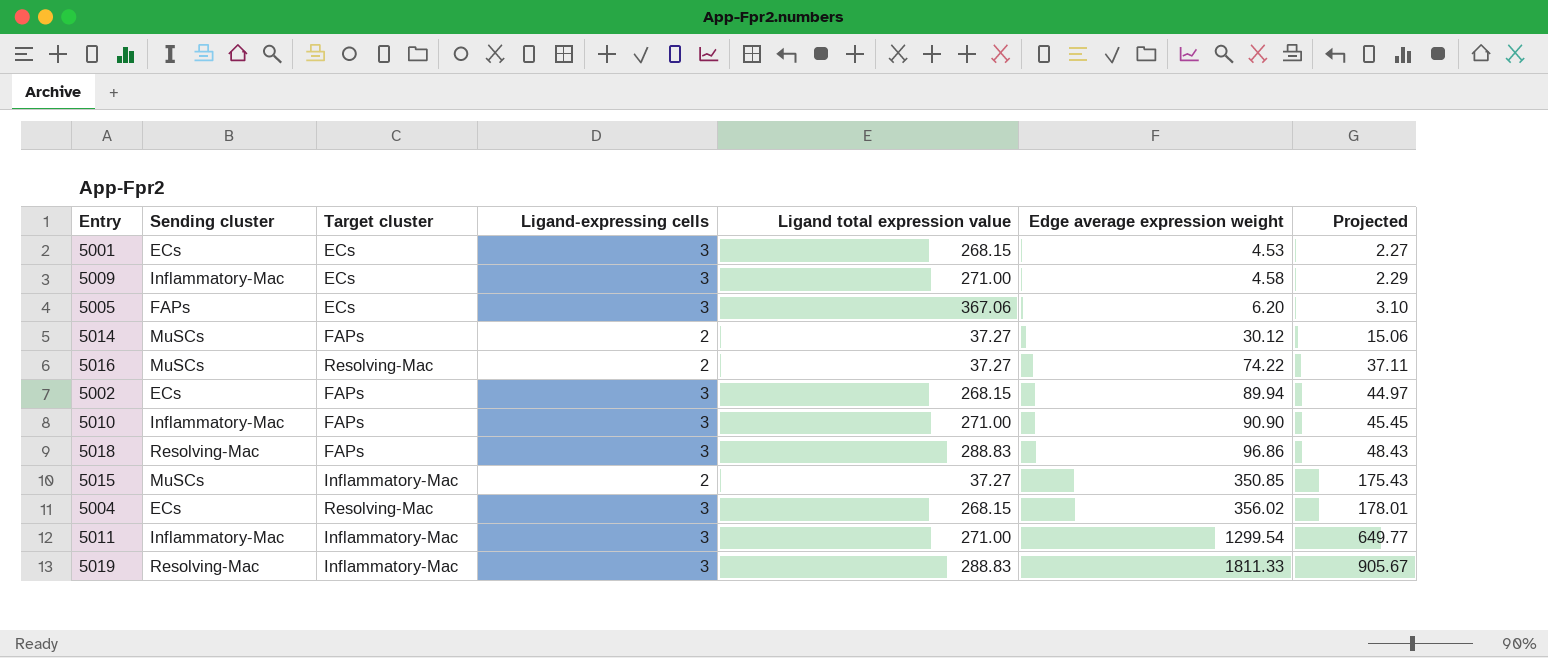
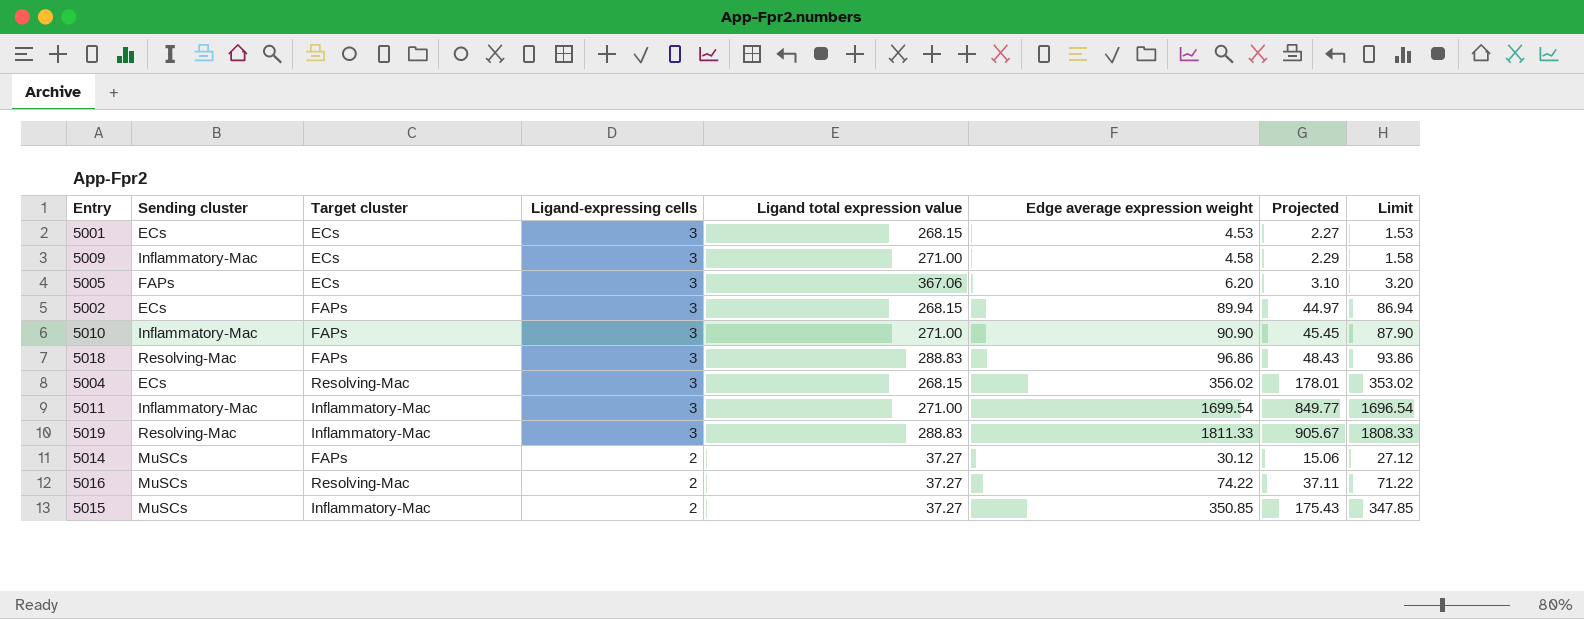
row order: Edge average expression weight ascending -> Ligand-expressing cells descending
column Limit | formula: none -> [Edge average expression weight] - 3
5011 | Edge average expression weight: 1299.54 -> 1699.54
5011 | Projected: 649.77 -> 849.77

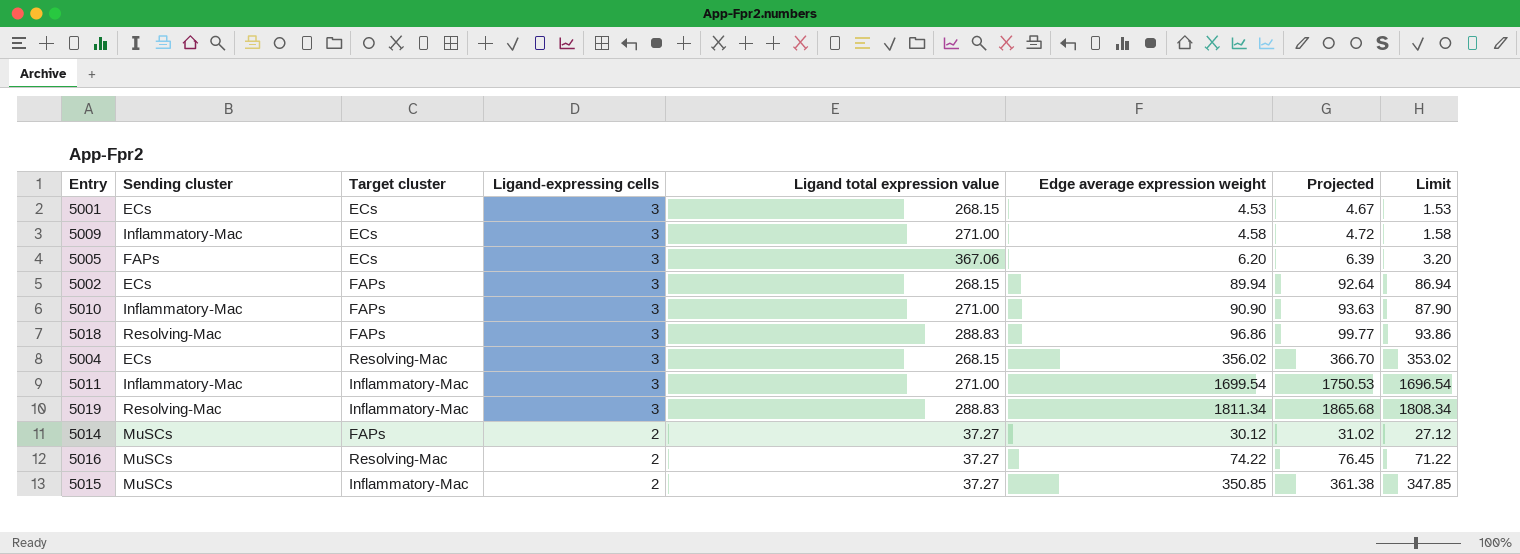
column Projected | formula: [Edge average expression weight] * 0.5 -> [Edge average expression weight] * 1.03
5019 | Edge average expression weight: 1811.33 -> 1811.34
5019 | Limit: 1808.33 -> 1808.34

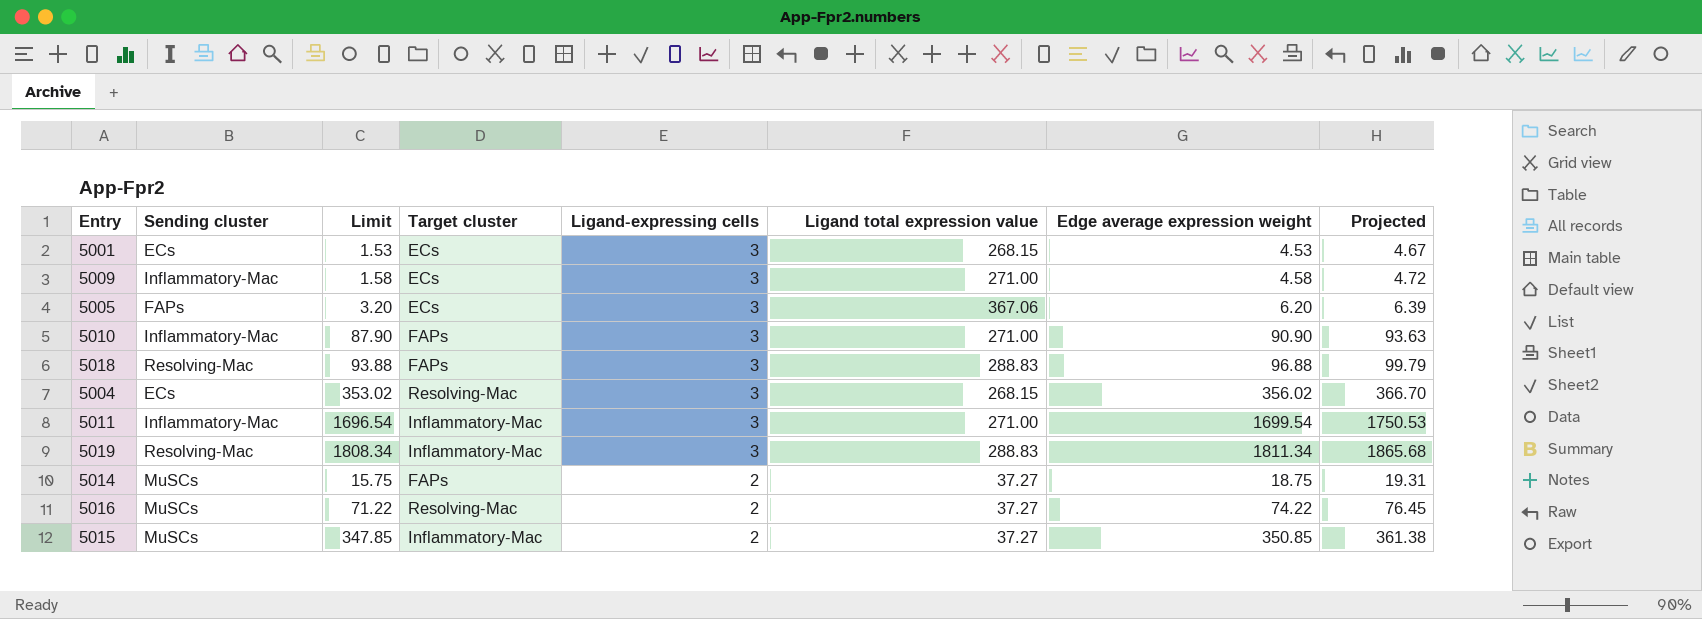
column Limit | position: 8 -> 3
row 5002: ECs | FAPs | 3 | 268.15 | 89.94 | 92.64 | 86.94 -> none
5018 | Limit: 93.86 -> 93.88
5018 | Edge average expression weight: 96.86 -> 96.88
5018 | Projected: 99.77 -> 99.79
5014 | Limit: 27.12 -> 15.75
5014 | Edge average expression weight: 30.12 -> 18.75
5014 | Projected: 31.02 -> 19.31

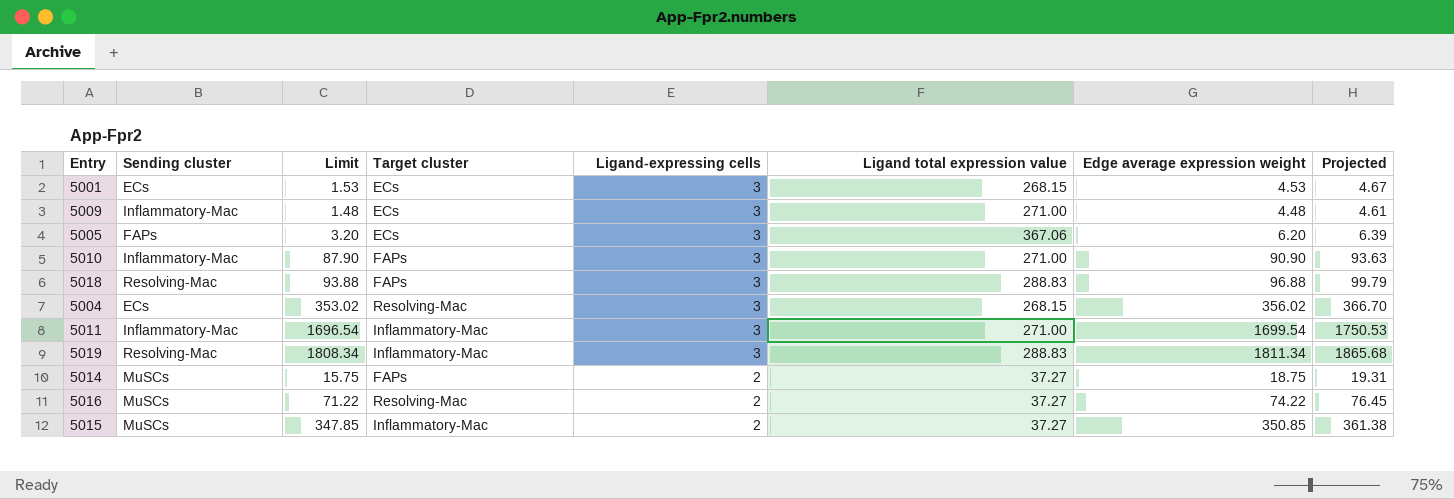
5009 | Limit: 1.58 -> 1.48
5009 | Edge average expression weight: 4.58 -> 4.48
5009 | Projected: 4.72 -> 4.61

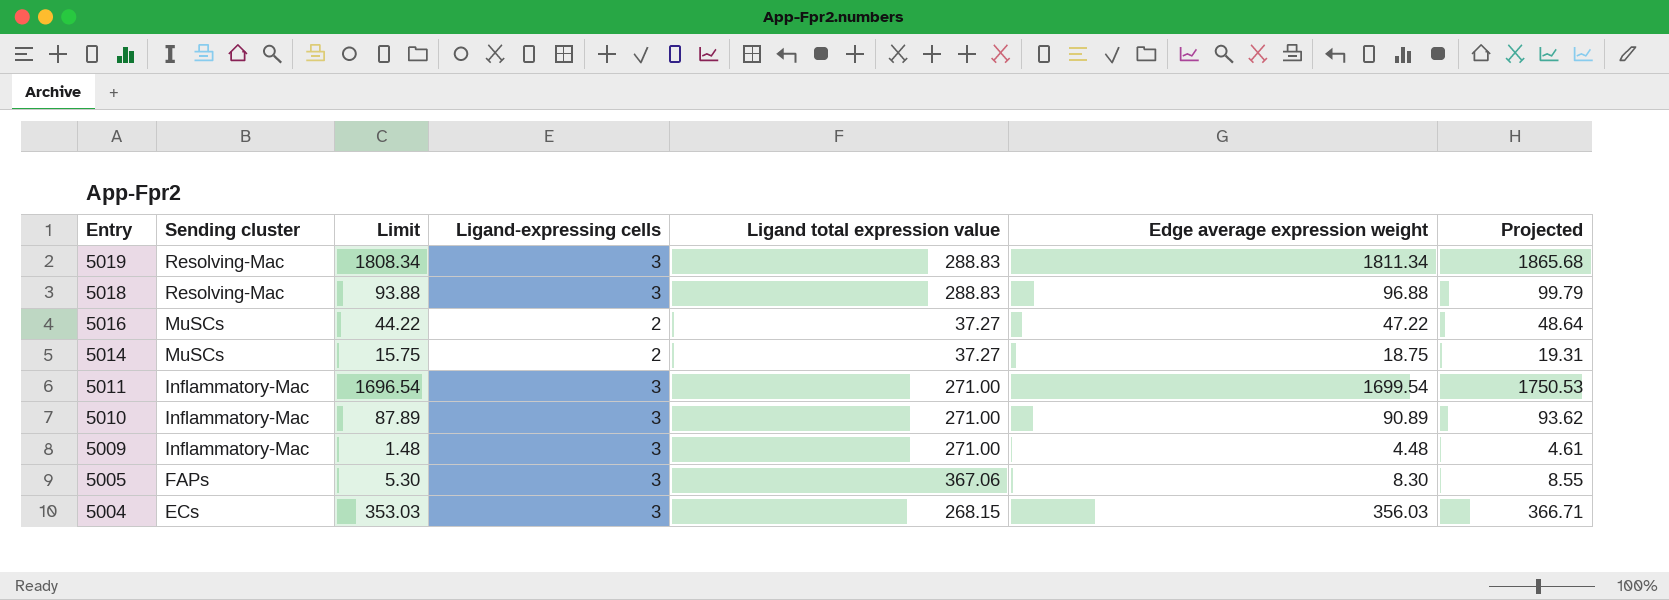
row order: Ligand-expressing cells descending -> Entry descending
column Target cluster | position: 4 -> none
row 5001: ECs | 1.53 | ECs | 3 | 268.15 | 4.53 | 4.67 -> none
row 5015: MuSCs | 347.85 | Inflammatory-Mac | 2 | 37.27 | 350.85 | 361.38 -> none
5016 | Limit: 71.22 -> 44.22
5016 | Edge average expression weight: 74.22 -> 47.22
5016 | Projected: 76.45 -> 48.64
5010 | Limit: 87.90 -> 87.89
5010 | Edge average expression weight: 90.90 -> 90.89
5010 | Projected: 93.63 -> 93.62
5005 | Limit: 3.20 -> 5.30
5005 | Edge average expression weight: 6.20 -> 8.30
5005 | Projected: 6.39 -> 8.55
5004 | Limit: 353.02 -> 353.03
5004 | Edge average expression weight: 356.02 -> 356.03
5004 | Projected: 366.70 -> 366.71

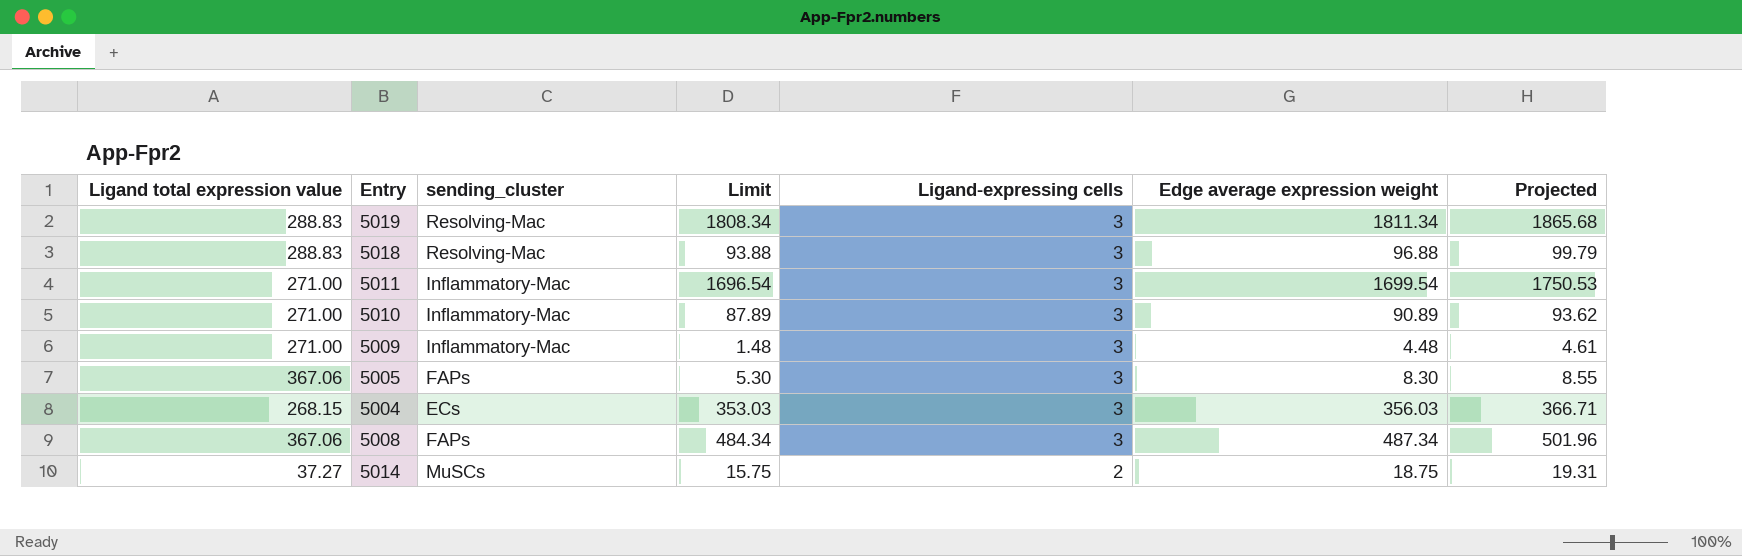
row order: Entry descending -> Ligand-expressing cells descending
column Ligand total expression value | position: 5 -> 1
column name: Sending cluster -> sending_cluster
row 5016: MuSCs | 44.22 | 2 | 37.27 | 47.22 | 48.64 -> none
row 5008: none -> 367.06 | FAPs | 484.34 | 3 | 487.34 | 501.96

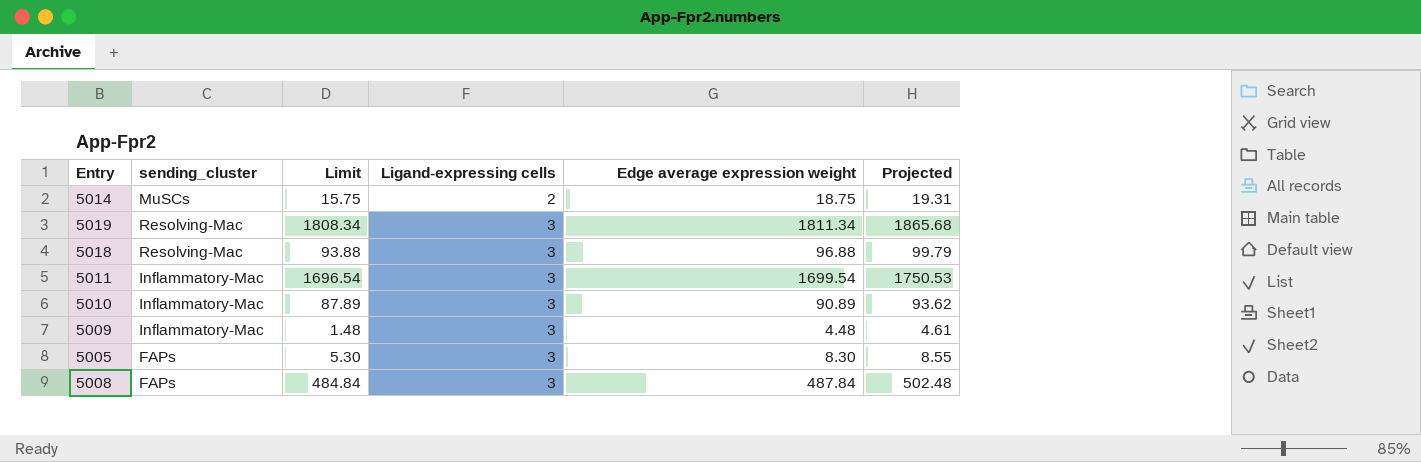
row order: Ligand-expressing cells descending -> Ligand-expressing cells ascending
column Ligand total expression value | position: 1 -> none
row 5004: 268.15 | ECs | 353.03 | 3 | 356.03 | 366.71 -> none
5008 | Limit: 484.34 -> 484.84
5008 | Edge average expression weight: 487.34 -> 487.84
5008 | Projected: 501.96 -> 502.48

